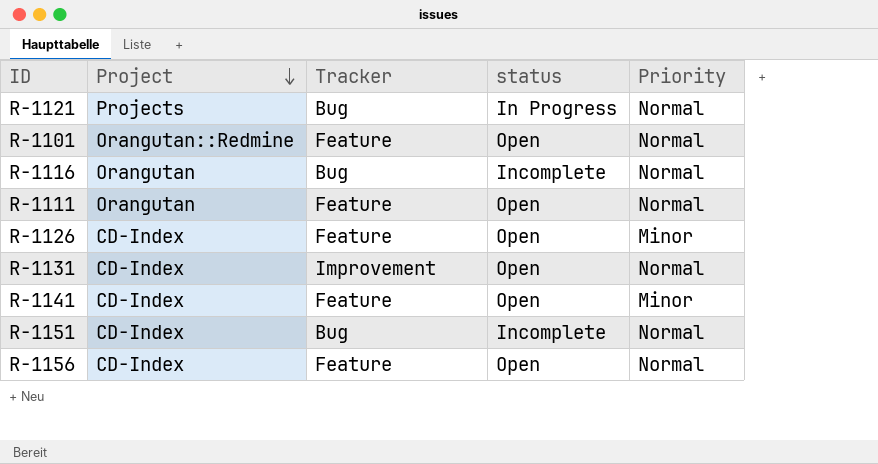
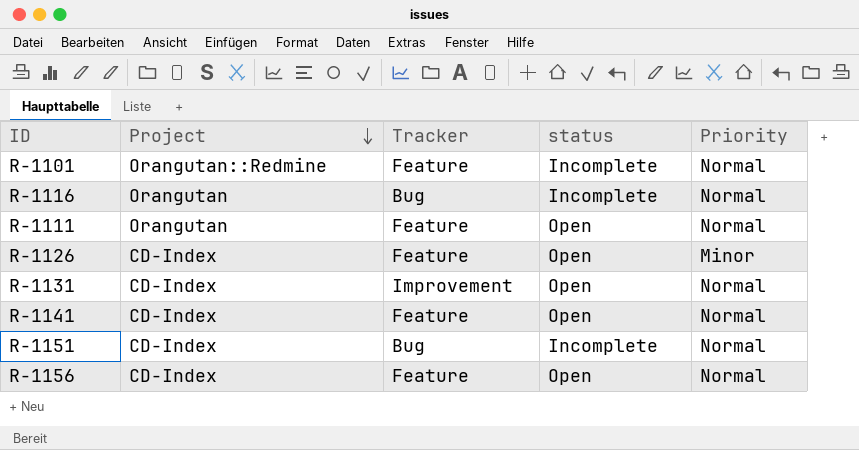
row R-1121: Projects | Bug | In Progress | Normal -> none
R-1101 | status: Open -> Incomplete
R-1141 | Priority: Minor -> Normal

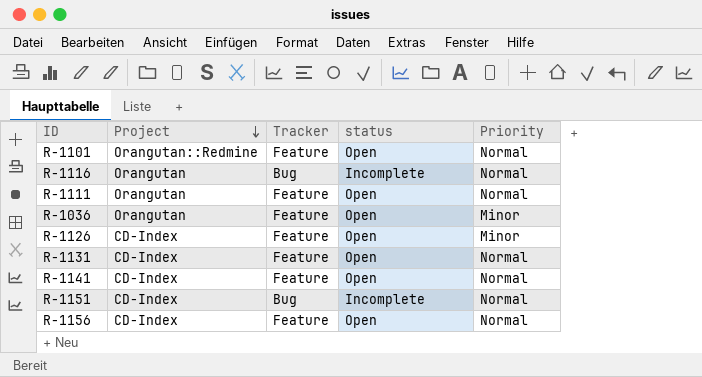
R-1101 | status: Incomplete -> Open
row R-1036: none -> Orangutan | Feature | Open | Minor
R-1131 | Tracker: Improvement -> Feature

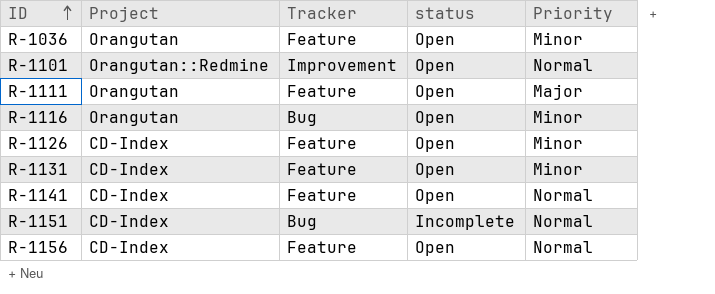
row order: Project descending -> ID ascending
R-1101 | Tracker: Feature -> Improvement
R-1111 | Priority: Normal -> Major
R-1116 | status: Incomplete -> Open
R-1116 | Priority: Normal -> Minor
R-1131 | Priority: Normal -> Minor

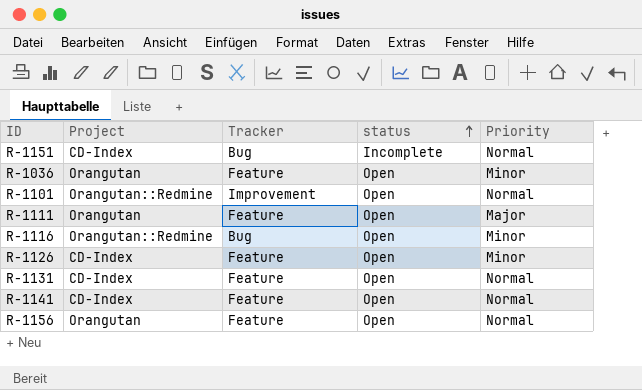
row order: ID ascending -> status ascending
R-1116 | Project: Orangutan -> Orangutan::Redmine
R-1131 | Priority: Minor -> Normal
R-1156 | Project: CD-Index -> Orangutan

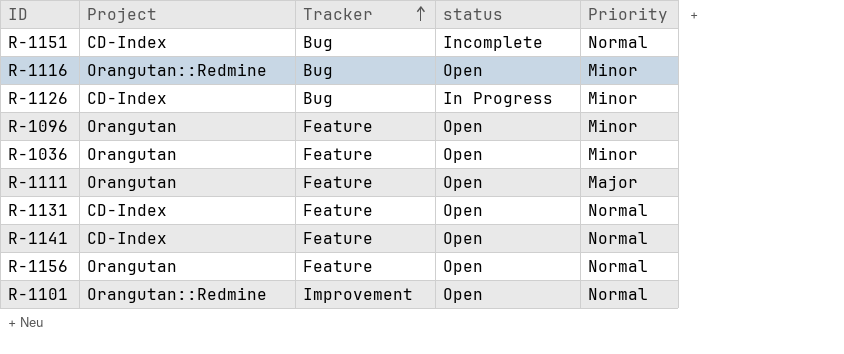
row order: status ascending -> Tracker ascending
R-1126 | Tracker: Feature -> Bug
R-1126 | status: Open -> In Progress
row R-1096: none -> Orangutan | Feature | Open | Minor

